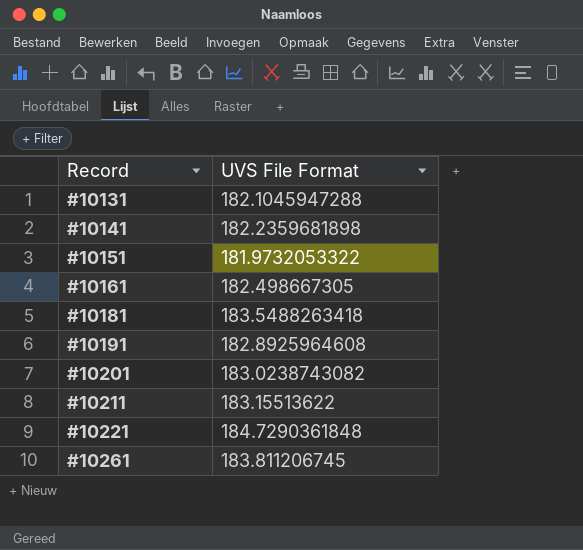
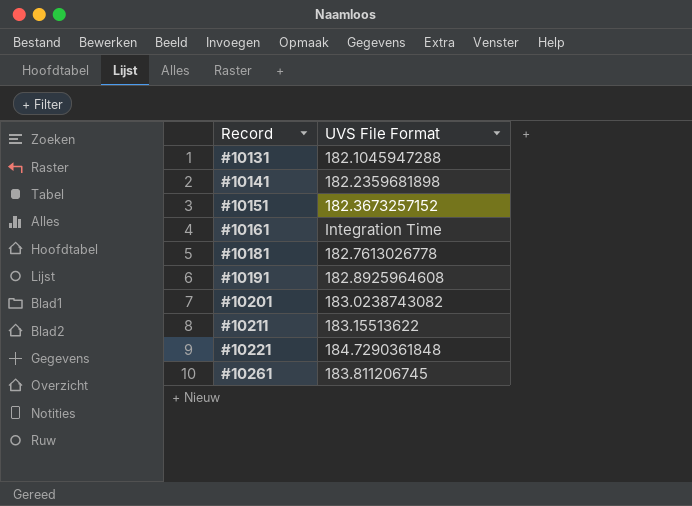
#10151 | UVS File Format: 181.9732053322 -> 182.3673257152
#10161 | UVS File Format: 182.498667305 -> Integration Time
#10181 | UVS File Format: 183.5488263418 -> 182.7613026778

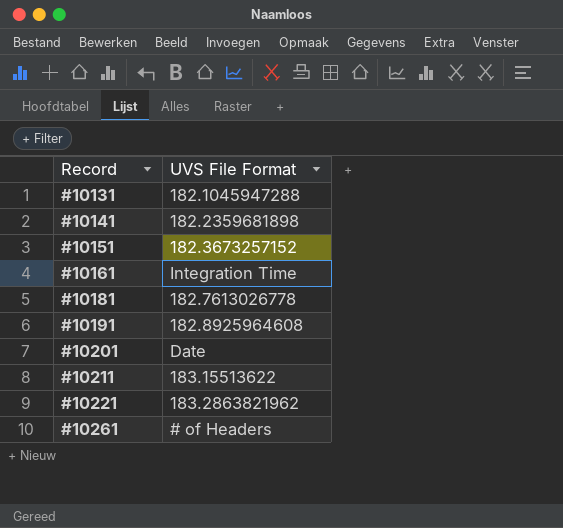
#10201 | UVS File Format: 183.0238743082 -> Date
#10221 | UVS File Format: 184.7290361848 -> 183.2863821962
#10261 | UVS File Format: 183.811206745 -> # of Headers

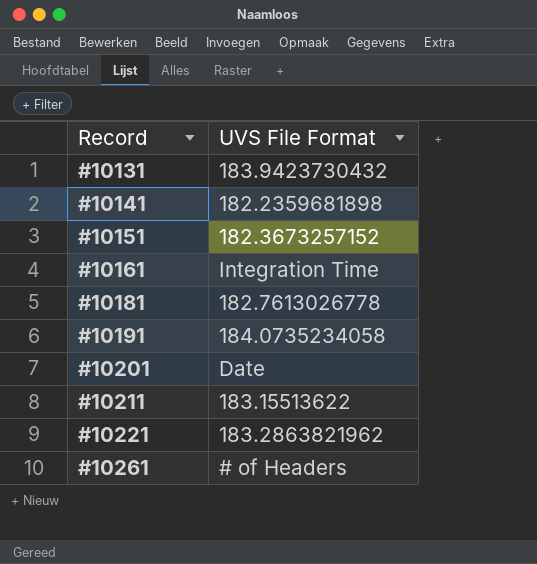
#10131 | UVS File Format: 182.1045947288 -> 183.9423730432
#10191 | UVS File Format: 182.8925964608 -> 184.0735234058

